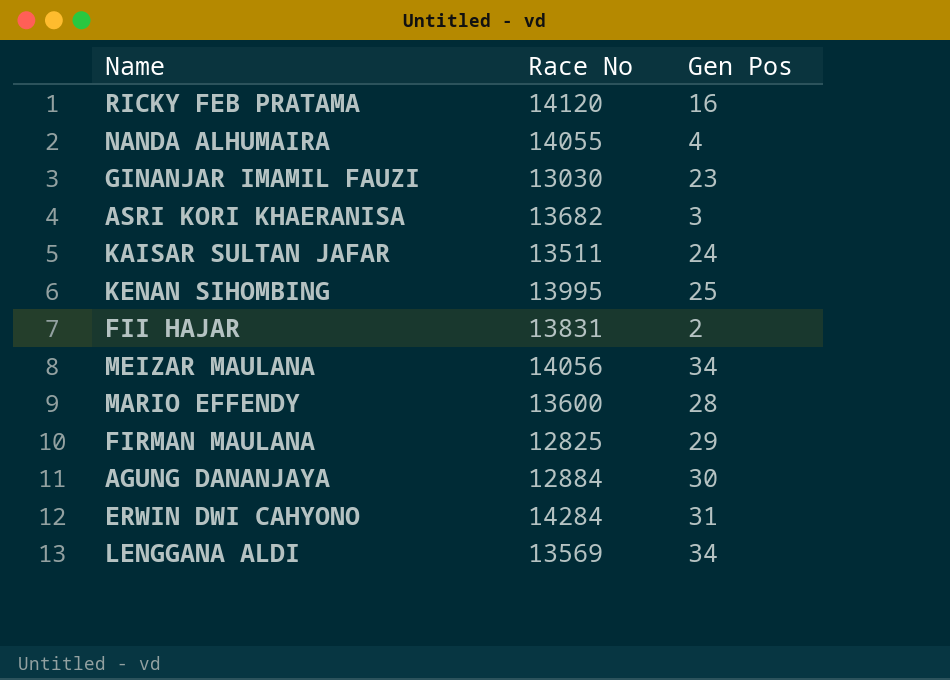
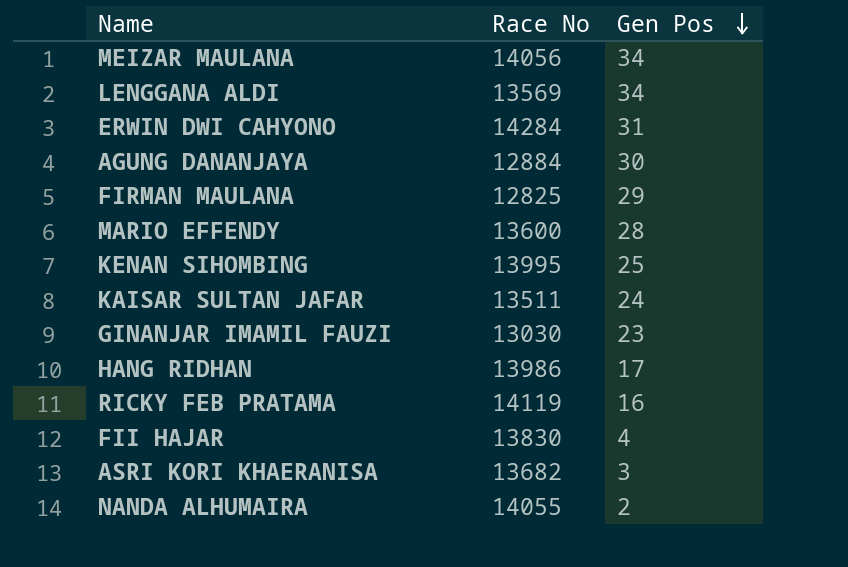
row order: none -> Gen Pos descending
row HANG RIDHAN: none -> 13986 | 17
RICKY FEB PRATAMA | Race No: 14120 -> 14119
FII HAJAR | Race No: 13831 -> 13830
FII HAJAR | Gen Pos: 2 -> 4
NANDA ALHUMAIRA | Gen Pos: 4 -> 2

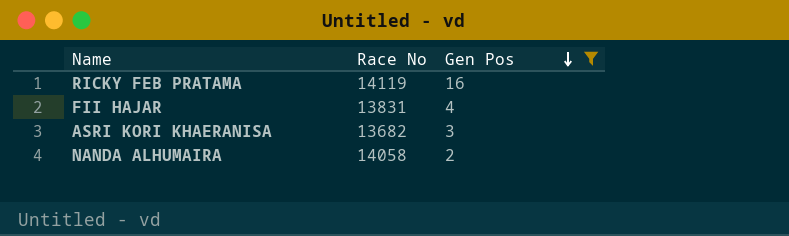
filter: none -> Gen Pos <= 16
FII HAJAR | Race No: 13830 -> 13831
NANDA ALHUMAIRA | Race No: 14055 -> 14058

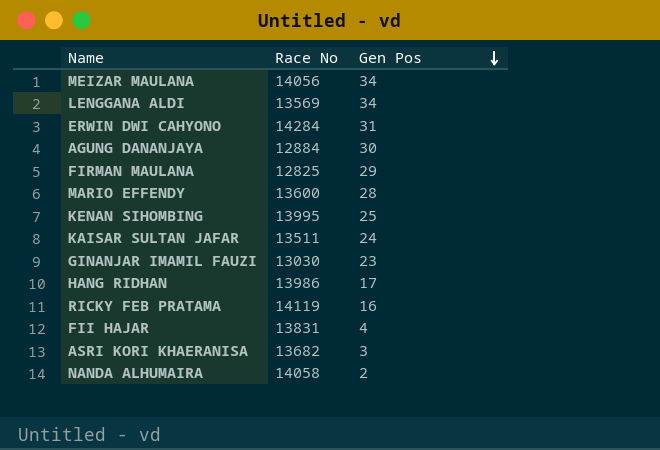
filter: Gen Pos <= 16 -> none

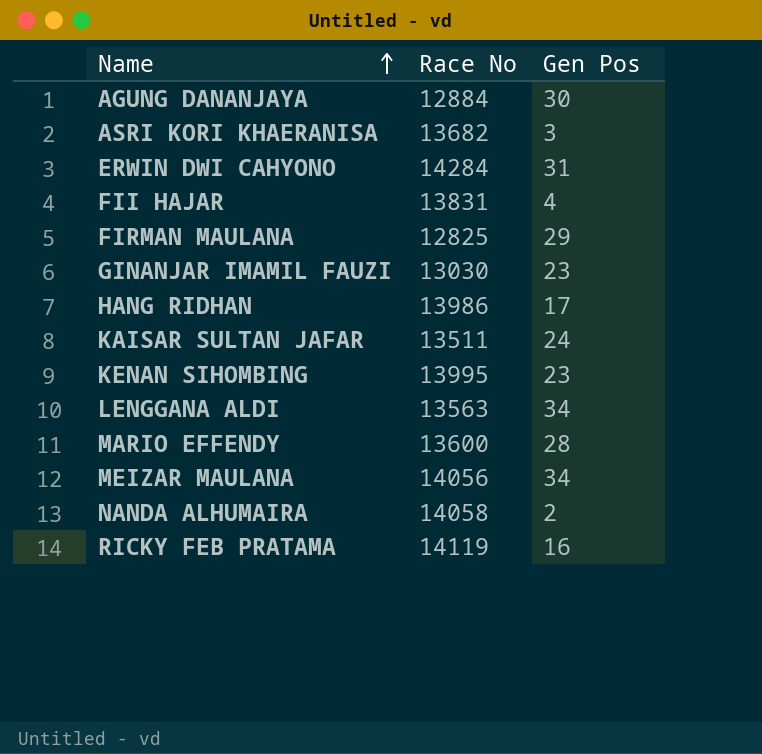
row order: Gen Pos descending -> Name ascending
KENAN SIHOMBING | Gen Pos: 25 -> 23
LENGGANA ALDI | Race No: 13569 -> 13563

